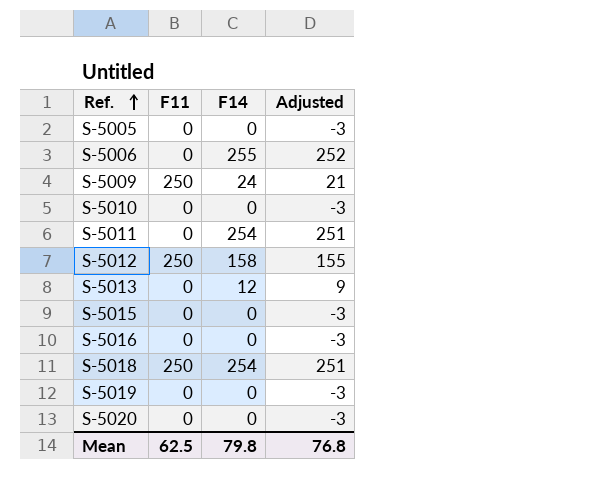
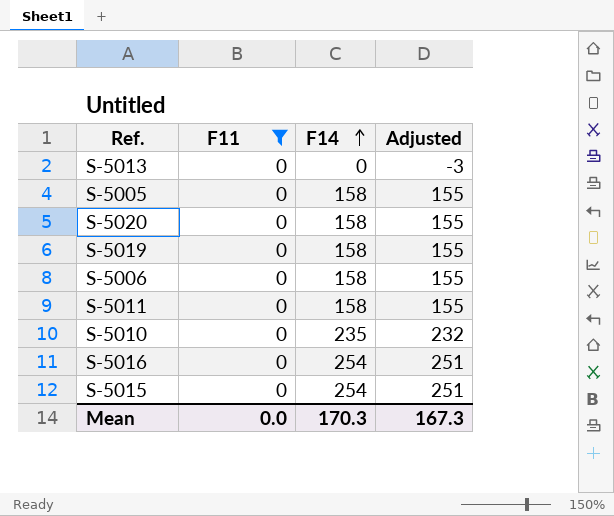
filter: none -> F11 = 0
row order: Ref. ascending -> F14 ascending
S-5013 | F14: 12 -> 0
S-5013 | Adjusted: 9 -> -3
S-5005 | F14: 0 -> 158
S-5005 | Adjusted: -3 -> 155
S-5020 | F14: 0 -> 158
S-5020 | Adjusted: -3 -> 155
S-5019 | F14: 0 -> 158
S-5019 | Adjusted: -3 -> 155
S-5006 | F14: 255 -> 158
S-5006 | Adjusted: 252 -> 155
S-5011 | F14: 254 -> 158
S-5011 | Adjusted: 251 -> 155
S-5010 | F14: 0 -> 235
S-5010 | Adjusted: -3 -> 232
S-5016 | F14: 0 -> 254
S-5016 | Adjusted: -3 -> 251
S-5015 | F14: 0 -> 254
S-5015 | Adjusted: -3 -> 251
Mean | F11: 62.5 -> 0.0
Mean | F14: 79.8 -> 170.3
Mean | Adjusted: 76.8 -> 167.3

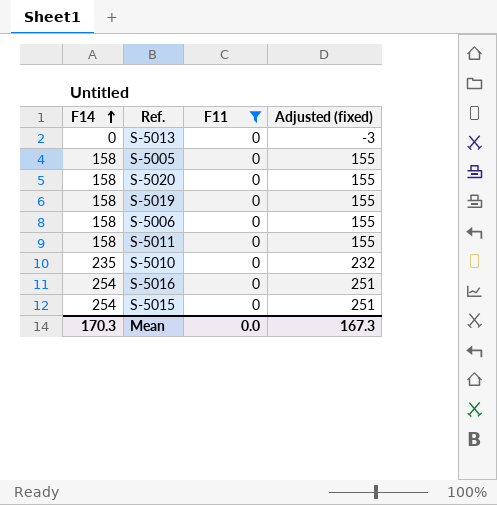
column F14 | position: 3 -> 1
column name: Adjusted -> Adjusted (fixed)

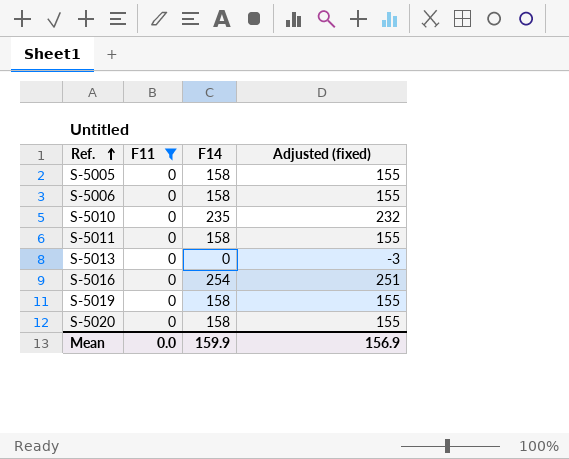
row order: F14 ascending -> Ref. ascending
column F14 | position: 1 -> 3
row S-5015: 254 | 0 | 251 -> none
Mean | F14: 170.3 -> 159.9
Mean | Adjusted (fixed): 167.3 -> 156.9

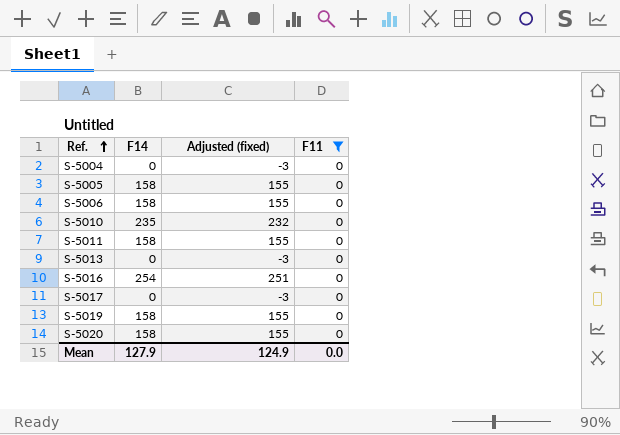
column F11 | position: 2 -> 4
row S-5004: none -> 0 | -3 | 0
row S-5017: none -> 0 | -3 | 0
Mean | F14: 159.9 -> 127.9
Mean | Adjusted (fixed): 156.9 -> 124.9

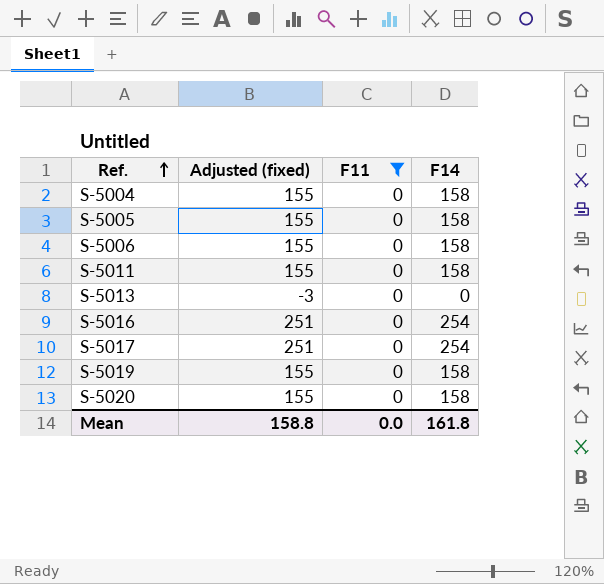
column F14 | position: 2 -> 4
row S-5010: 235 | 232 | 0 -> none
S-5004 | Adjusted (fixed): -3 -> 155
S-5004 | F14: 0 -> 158
S-5017 | Adjusted (fixed): -3 -> 251
S-5017 | F14: 0 -> 254
Mean | Adjusted (fixed): 124.9 -> 158.8
Mean | F14: 127.9 -> 161.8

